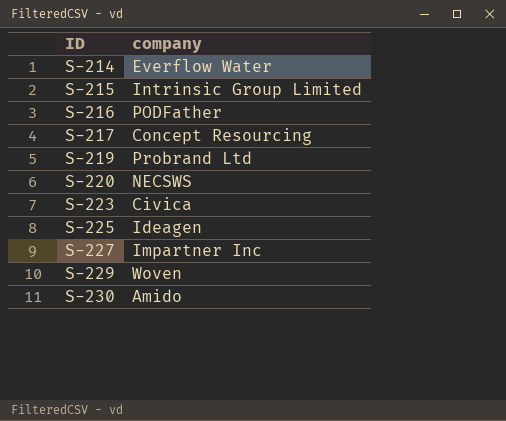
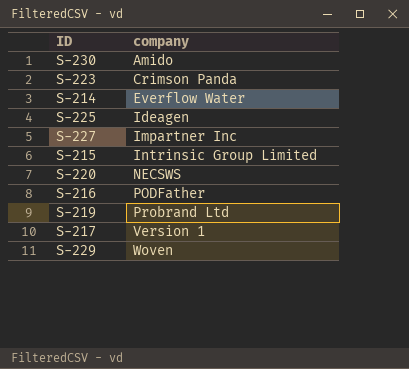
row order: ID ascending -> company ascending
S-223 | company: Civica -> Crimson Panda
S-217 | company: Concept Resourcing -> Version 1

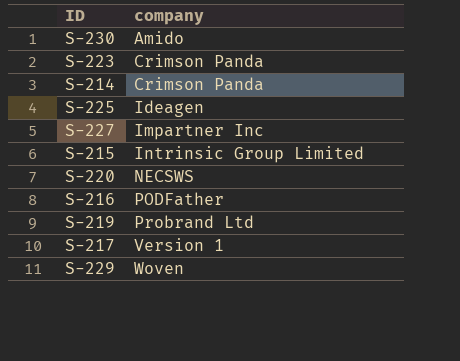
S-214 | company: Everflow Water -> Crimson Panda

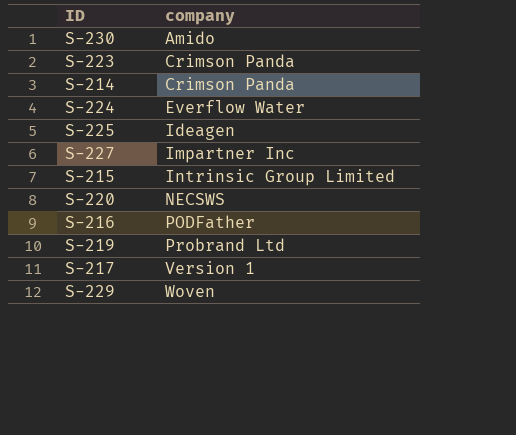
row S-224: none -> Everflow Water

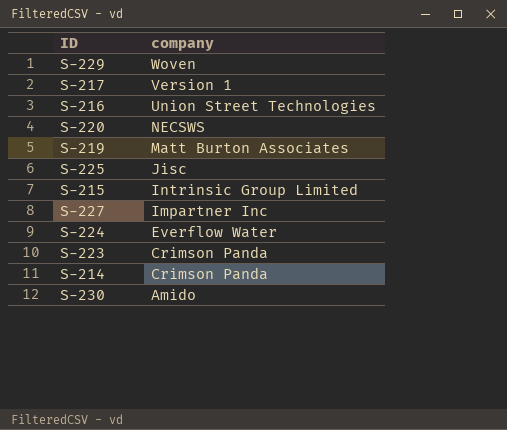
row order: company ascending -> company descending
S-216 | company: PODFather -> Union Street Technologies
S-219 | company: Probrand Ltd -> Matt Burton Associates
S-225 | company: Ideagen -> Jisc

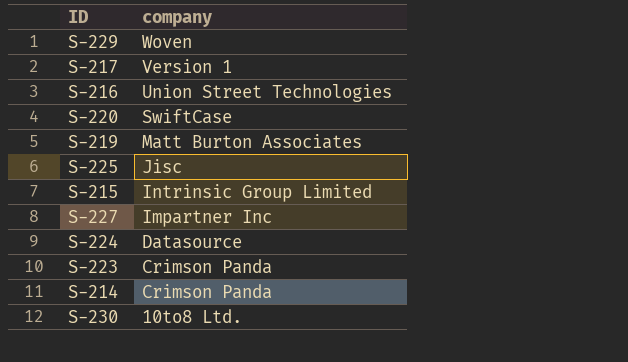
S-220 | company: NECSWS -> SwiftCase
S-224 | company: Everflow Water -> Datasource
S-230 | company: Amido -> 10to8 Ltd.

